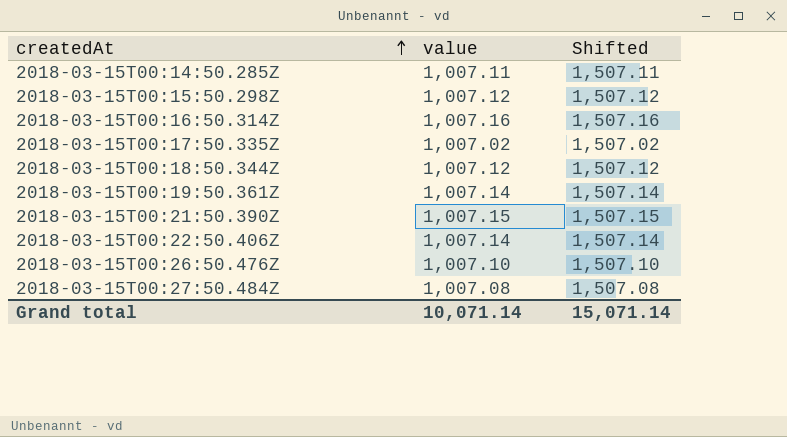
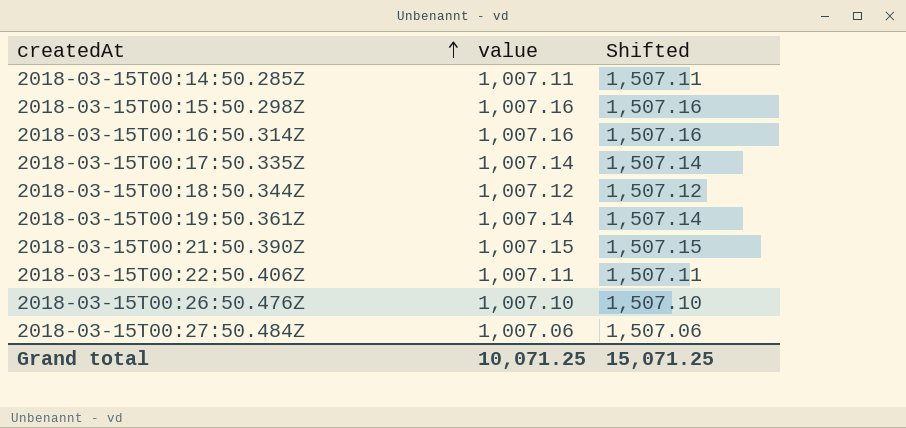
2018-03-15T00:15:50.298Z | value: 1,007.12 -> 1,007.16
2018-03-15T00:15:50.298Z | Shifted: 1,507.12 -> 1,507.16
2018-03-15T00:17:50.335Z | value: 1,007.02 -> 1,007.14
2018-03-15T00:17:50.335Z | Shifted: 1,507.02 -> 1,507.14
2018-03-15T00:22:50.406Z | value: 1,007.14 -> 1,007.11
2018-03-15T00:22:50.406Z | Shifted: 1,507.14 -> 1,507.11
2018-03-15T00:27:50.484Z | value: 1,007.08 -> 1,007.06
2018-03-15T00:27:50.484Z | Shifted: 1,507.08 -> 1,507.06
Grand total | value: 10,071.14 -> 10,071.25
Grand total | Shifted: 15,071.14 -> 15,071.25

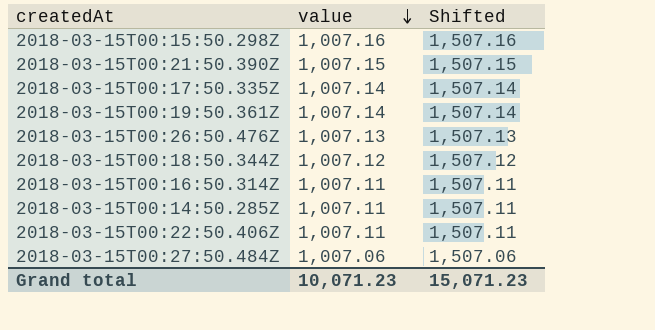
row order: createdAt ascending -> value descending
2018-03-15T00:26:50.476Z | value: 1,007.10 -> 1,007.13
2018-03-15T00:26:50.476Z | Shifted: 1,507.10 -> 1,507.13
2018-03-15T00:16:50.314Z | value: 1,007.16 -> 1,007.11
2018-03-15T00:16:50.314Z | Shifted: 1,507.16 -> 1,507.11
Grand total | value: 10,071.25 -> 10,071.23
Grand total | Shifted: 15,071.25 -> 15,071.23

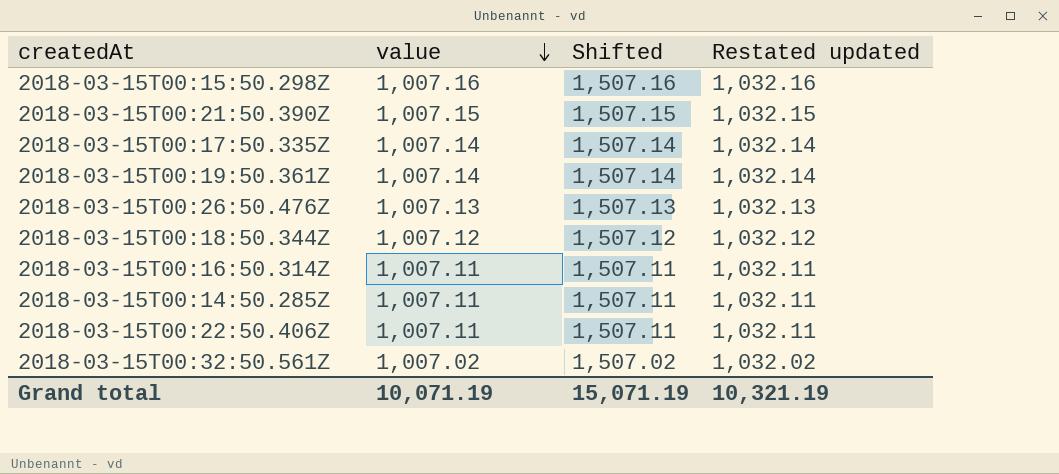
column Restated updated | formula: none -> [value] + 25
row 2018-03-15T00:27:50.484Z: 1,007.06 | 1,507.06 -> none
row 2018-03-15T00:32:50.561Z: none -> 1,007.02 | 1,507.02 | 1,032.02
Grand total | value: 10,071.23 -> 10,071.19
Grand total | Shifted: 15,071.23 -> 15,071.19

